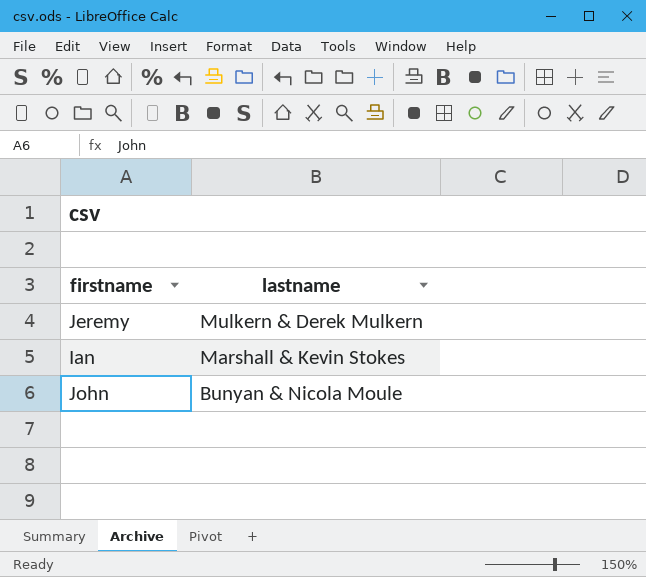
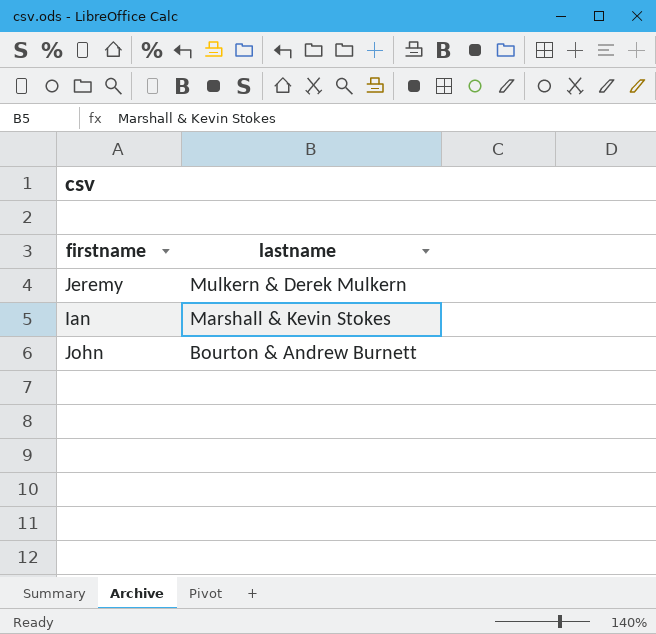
John | lastname: Bunyan & Nicola Moule -> Bourton & Andrew Burnett

